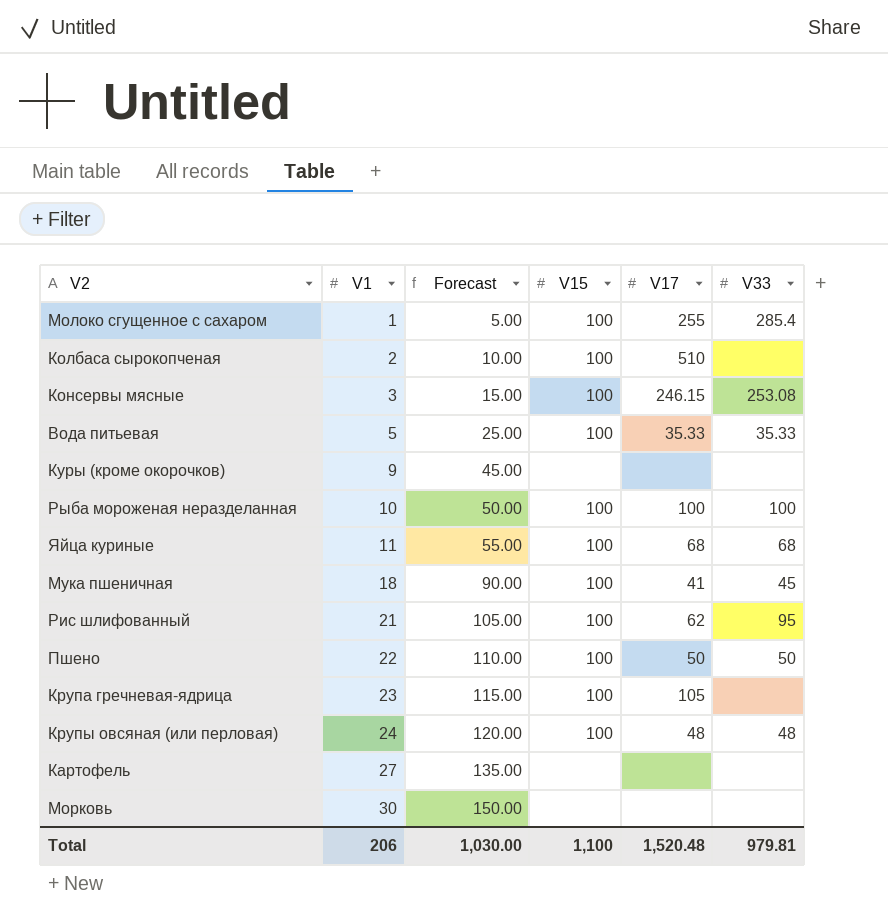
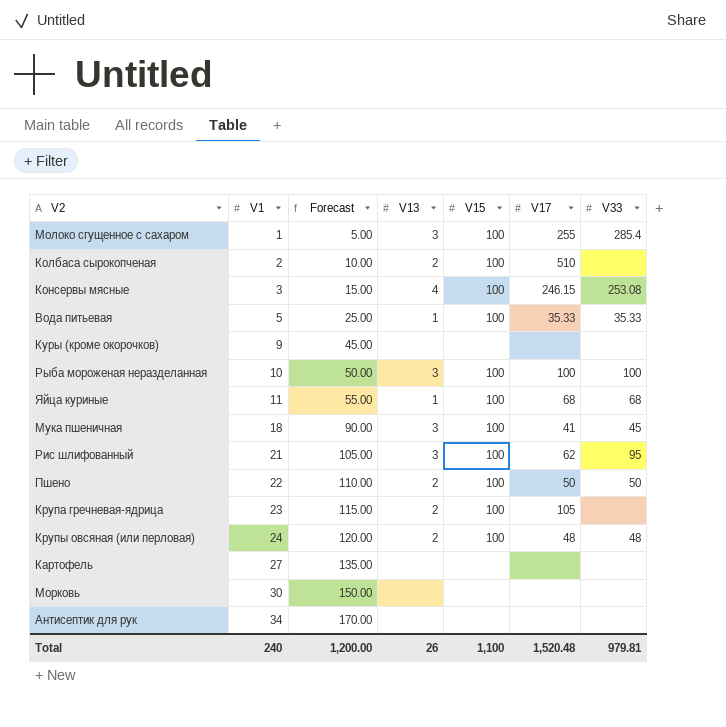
column V13 | position: none -> 4
row Антисептик для рук: none -> 34 | 170.00 | none | none | none | none
Total | V1: 206 -> 240
Total | Forecast: 1,030.00 -> 1,200.00

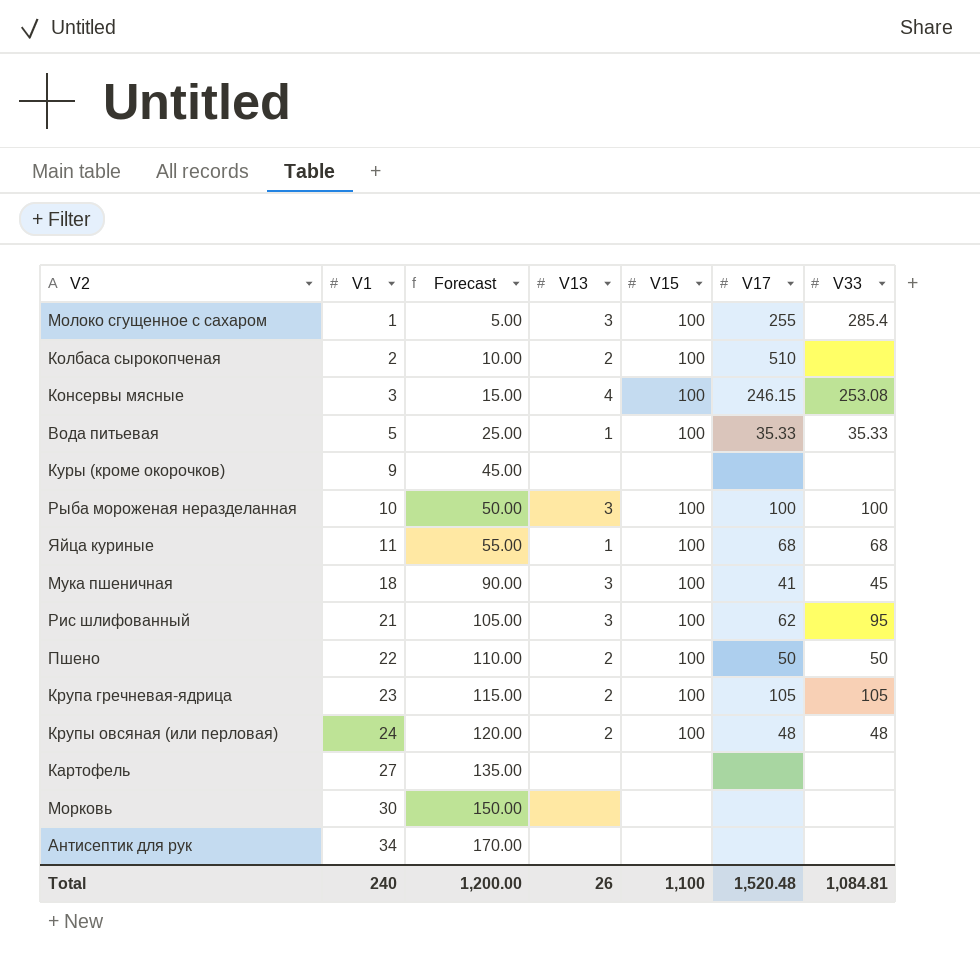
Крупа гречневая-ядрица | V33: none -> 105
Total | V33: 979.81 -> 1,084.81

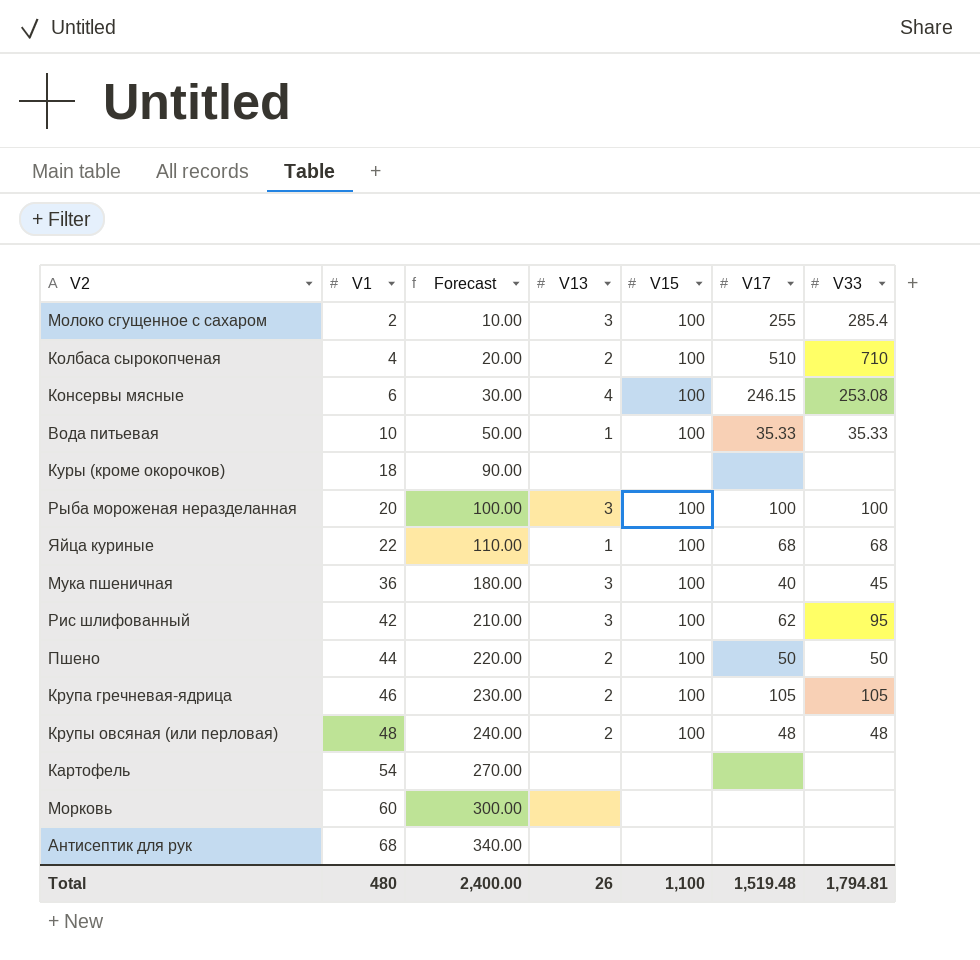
Молоко сгущенное с сахаром | V1: 1 -> 2
Молоко сгущенное с сахаром | Forecast: 5.00 -> 10.00
Колбаса сырокопченая | V1: 2 -> 4
Колбаса сырокопченая | Forecast: 10.00 -> 20.00
Колбаса сырокопченая | V33: none -> 710
Консервы мясные | V1: 3 -> 6
Консервы мясные | Forecast: 15.00 -> 30.00
Вода питьевая | V1: 5 -> 10
Вода питьевая | Forecast: 25.00 -> 50.00
Куры (кроме окорочков) | V1: 9 -> 18
Куры (кроме окорочков) | Forecast: 45.00 -> 90.00
Рыба мороженая неразделанная | V1: 10 -> 20
Рыба мороженая неразделанная | Forecast: 50.00 -> 100.00
Яйца куриные | V1: 11 -> 22
Яйца куриные | Forecast: 55.00 -> 110.00
Мука пшеничная | V1: 18 -> 36
Мука пшеничная | Forecast: 90.00 -> 180.00
Мука пшеничная | V17: 41 -> 40
Рис шлифованный | V1: 21 -> 42
Рис шлифованный | Forecast: 105.00 -> 210.00
Пшено | V1: 22 -> 44
Пшено | Forecast: 110.00 -> 220.00
Крупа гречневая-ядрица | V1: 23 -> 46
Крупа гречневая-ядрица | Forecast: 115.00 -> 230.00
Крупы овсяная (или перловая) | V1: 24 -> 48
Крупы овсяная (или перловая) | Forecast: 120.00 -> 240.00
Картофель | V1: 27 -> 54
Картофель | Forecast: 135.00 -> 270.00
Морковь | V1: 30 -> 60
Морковь | Forecast: 150.00 -> 300.00
Антисептик для рук | V1: 34 -> 68
Антисептик для рук | Forecast: 170.00 -> 340.00
Total | V1: 240 -> 480
Total | Forecast: 1,200.00 -> 2,400.00
Total | V17: 1,520.48 -> 1,519.48
Total | V33: 1,084.81 -> 1,794.81

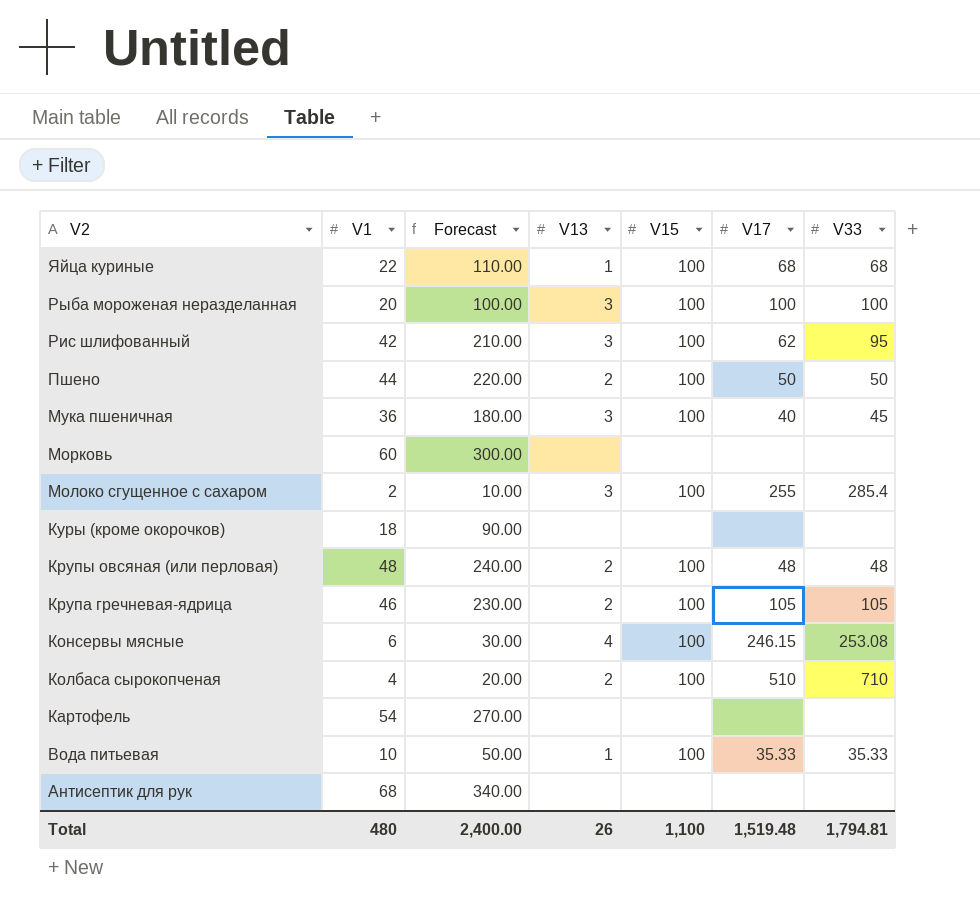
row order: V1 ascending -> V2 descending

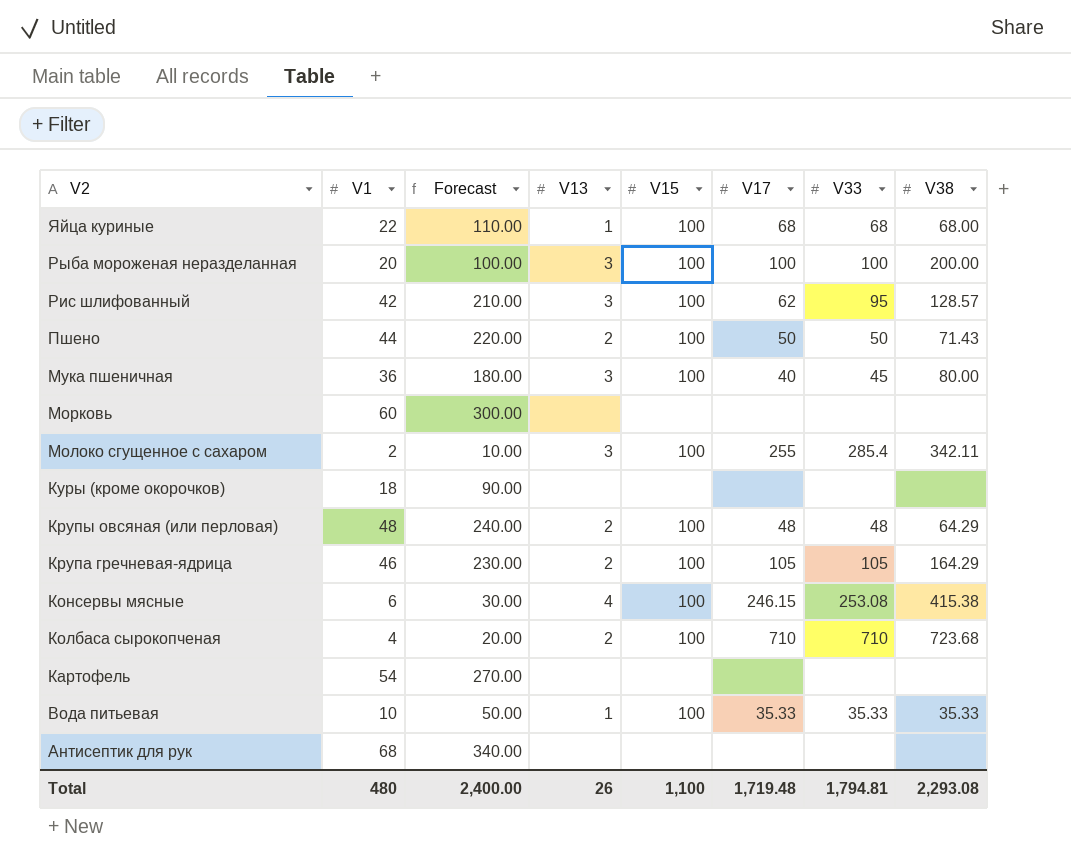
column V38 | position: none -> 8
Колбаса сырокопченая | V17: 510 -> 710
Total | V17: 1,519.48 -> 1,719.48

